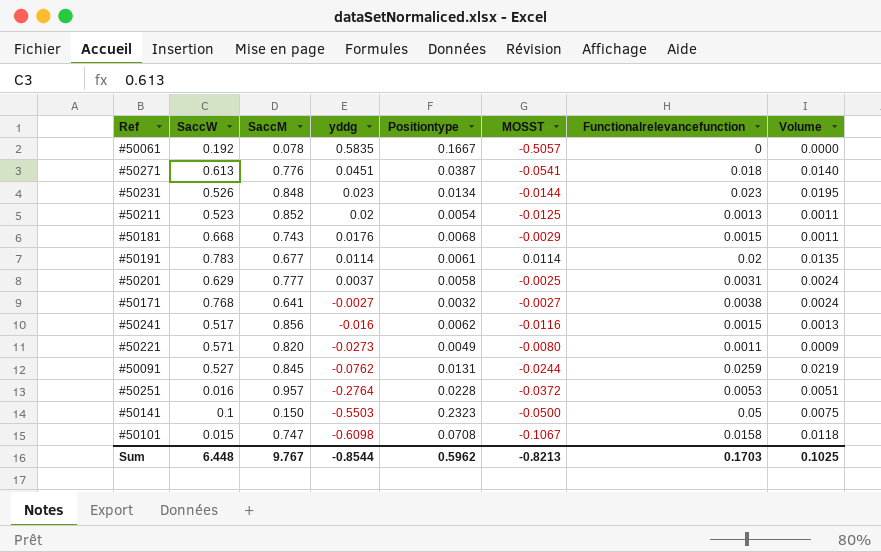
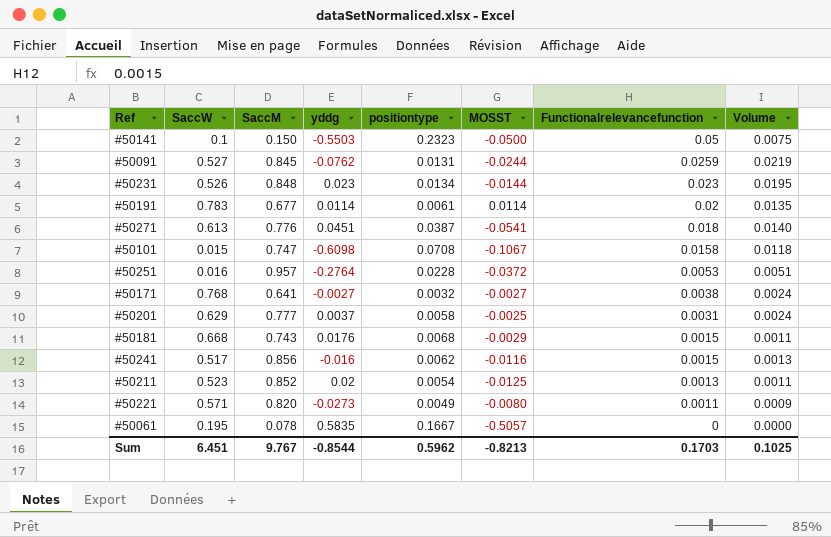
row order: yddg descending -> Functionalrelevancefunction descending
column name: Positiontype -> positiontype
#50061 | SaccW: 0.192 -> 0.195
Sum | SaccW: 6.448 -> 6.451

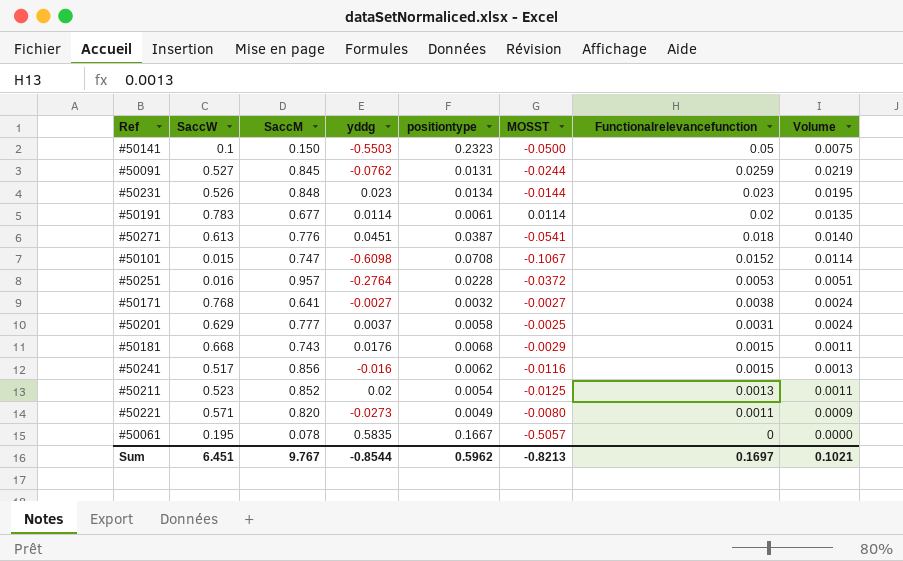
#50101 | Functionalrelevancefunction: 0.0158 -> 0.0152
#50101 | Volume: 0.0118 -> 0.0114
Sum | Functionalrelevancefunction: 0.1703 -> 0.1697
Sum | Volume: 0.1025 -> 0.1021

